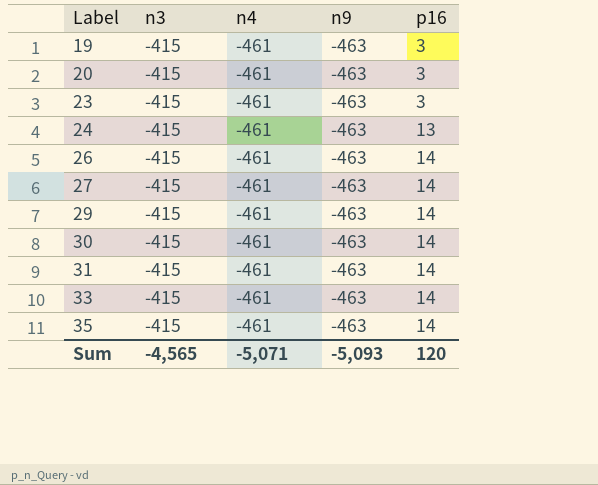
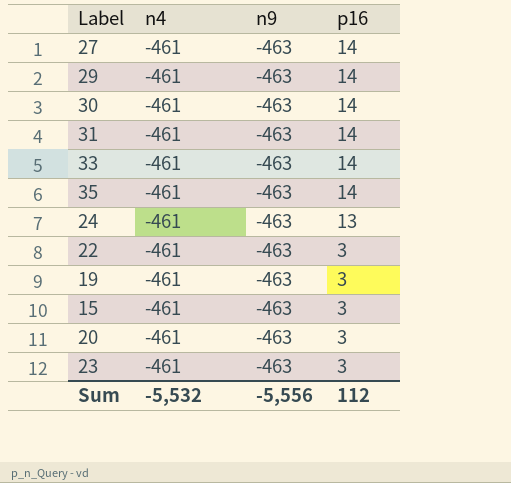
row order: Label ascending -> p16 descending
column n3 | position: 2 -> none
row 26: -415 | -461 | -463 | 14 -> none
row 22: none -> -461 | -463 | 3
row 15: none -> -461 | -463 | 3
Sum | n4: -5,071 -> -5,532
Sum | n9: -5,093 -> -5,556
Sum | p16: 120 -> 112

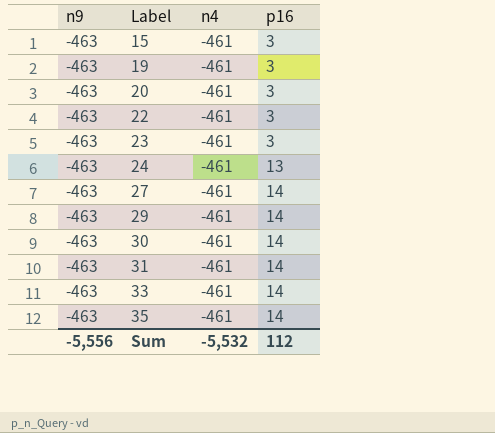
row order: p16 descending -> Label ascending
column n9 | position: 3 -> 1

